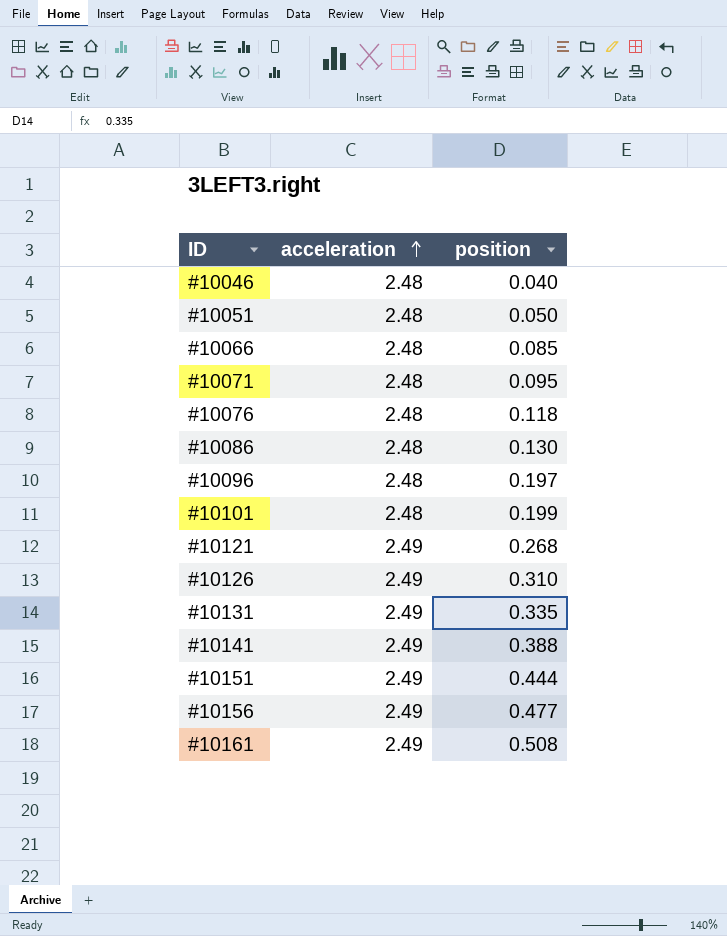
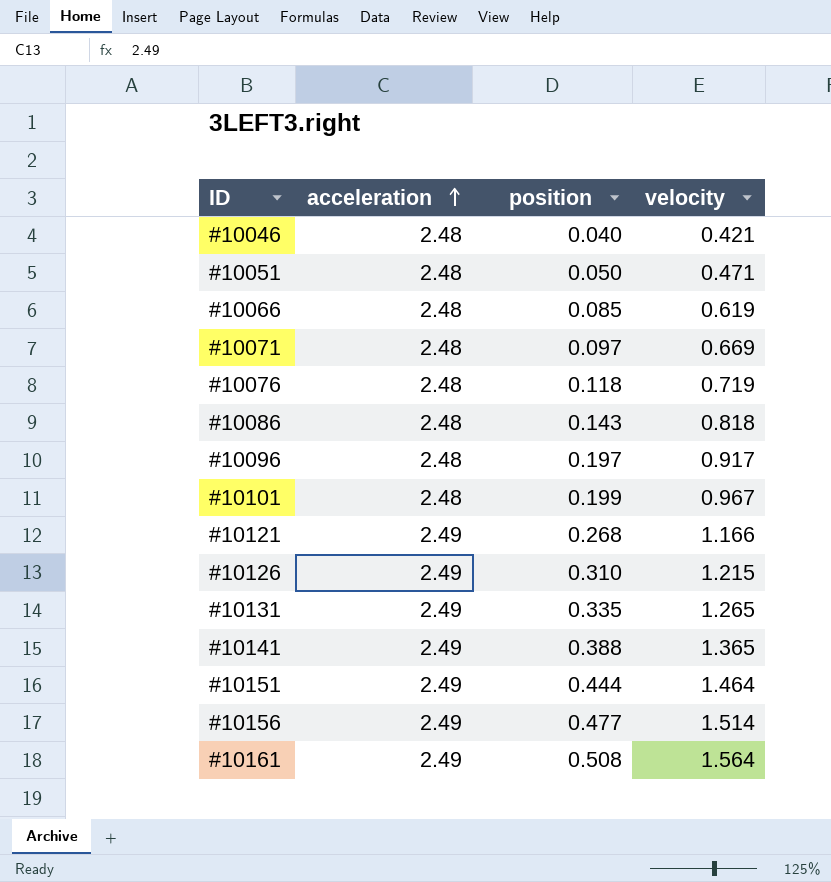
column velocity | position: none -> 4
#10071 | position: 0.095 -> 0.097
#10086 | position: 0.130 -> 0.143

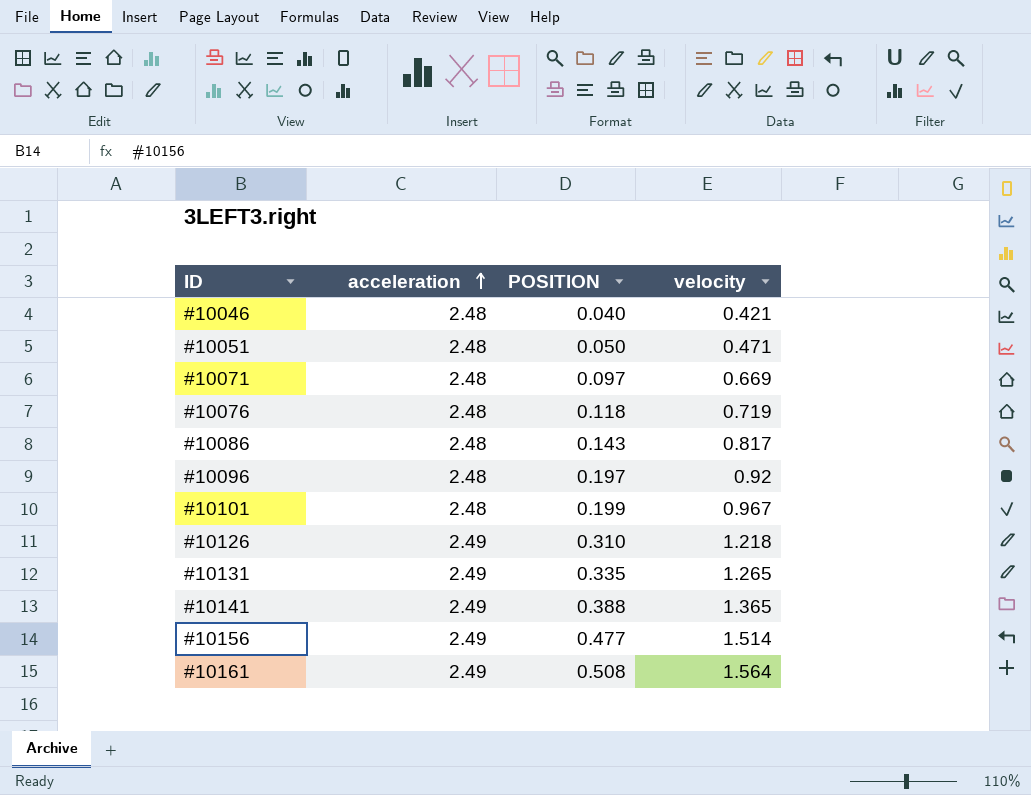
column name: position -> POSITION
row #10066: 2.48 | 0.085 | 0.619 -> none
row #10121: 2.49 | 0.268 | 1.166 -> none
row #10151: 2.49 | 0.444 | 1.464 -> none
#10086 | velocity: 0.818 -> 0.817
#10096 | velocity: 0.917 -> 0.92
#10126 | velocity: 1.215 -> 1.218

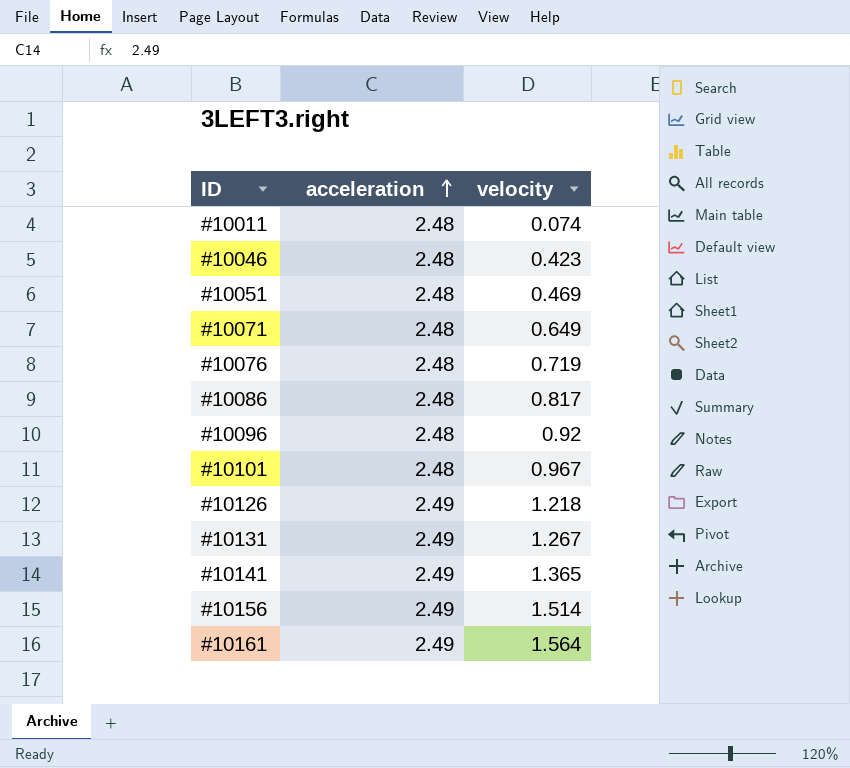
column POSITION | position: 3 -> none
row #10011: none -> 2.48 | 0.074
#10046 | velocity: 0.421 -> 0.423
#10051 | velocity: 0.471 -> 0.469
#10071 | velocity: 0.669 -> 0.649
#10131 | velocity: 1.265 -> 1.267

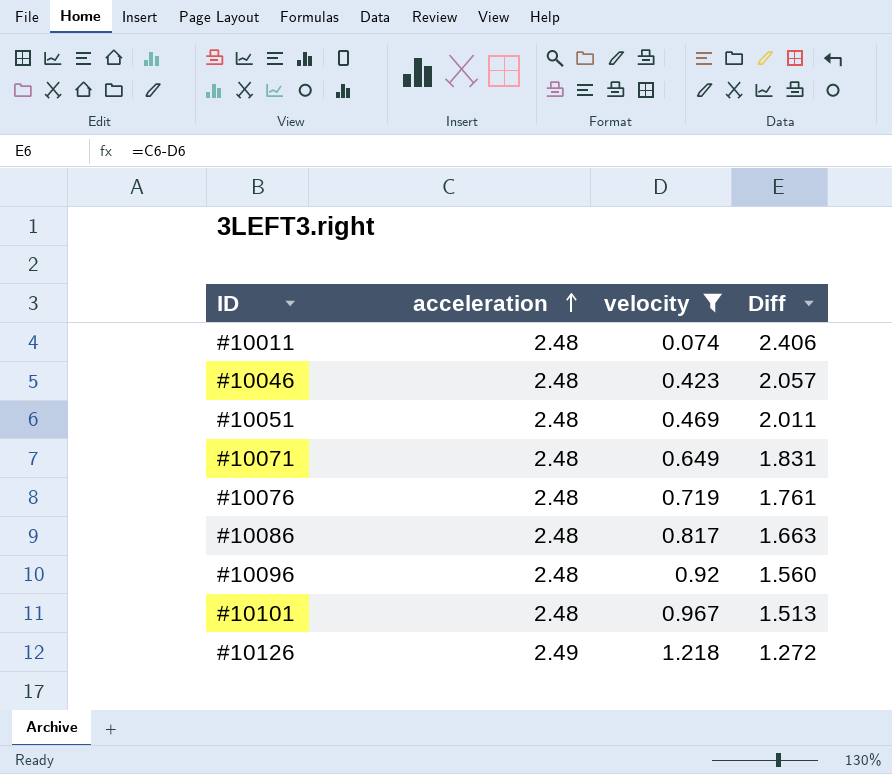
filter: none -> velocity <= 1.218
column Diff | formula: none -> [acceleration] - [velocity]

